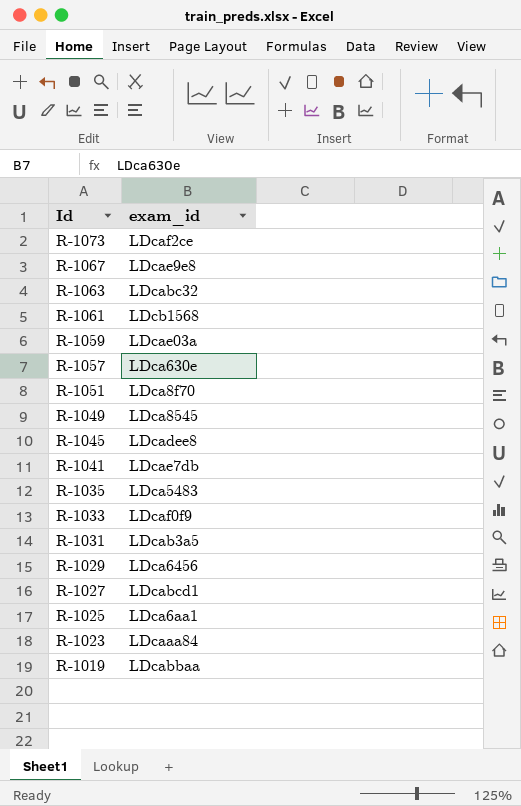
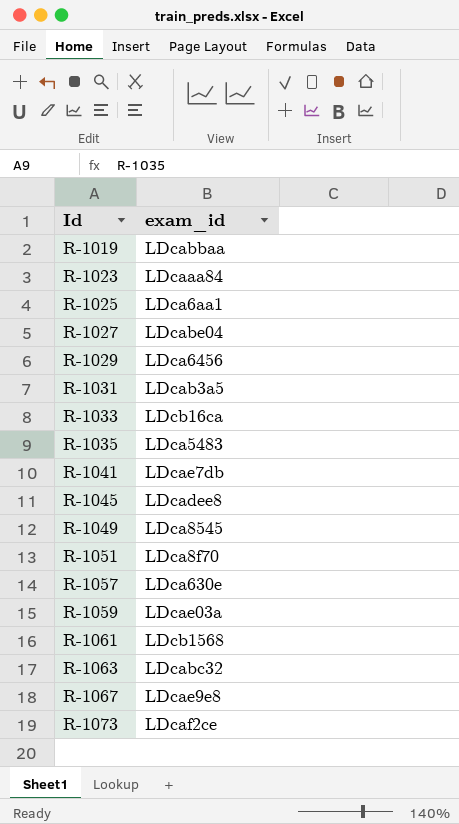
row order: Id descending -> Id ascending
R-1027 | exam_id: LDcabcd1 -> LDcabe04
R-1033 | exam_id: LDcaf0f9 -> LDcb16ca

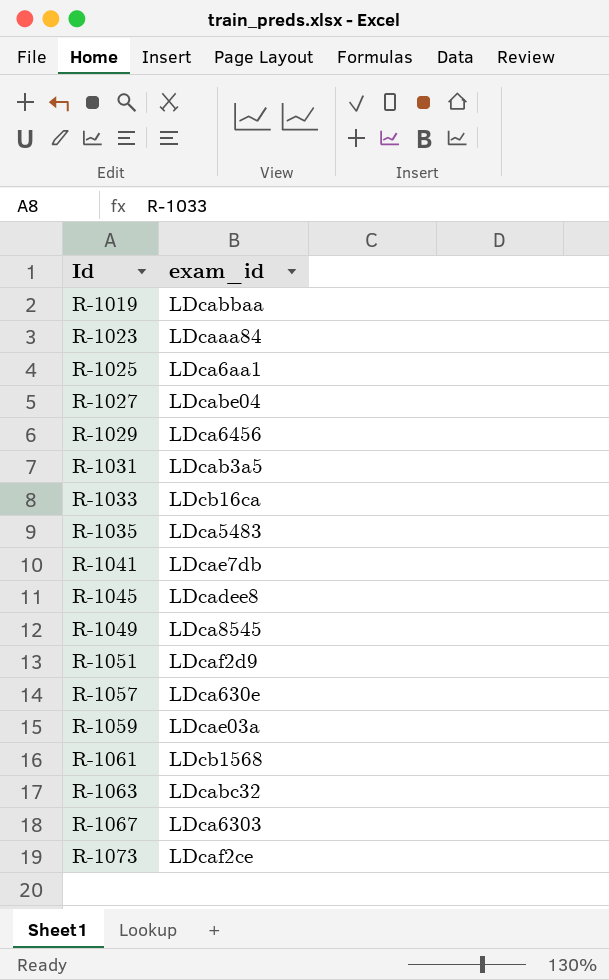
R-1051 | exam_id: LDca8f70 -> LDcaf2d9
R-1067 | exam_id: LDcae9e8 -> LDca6303

